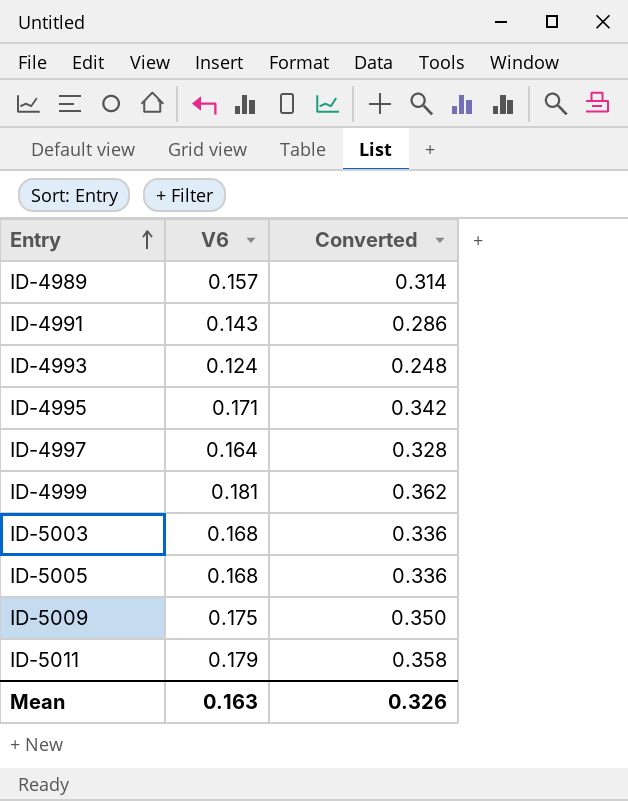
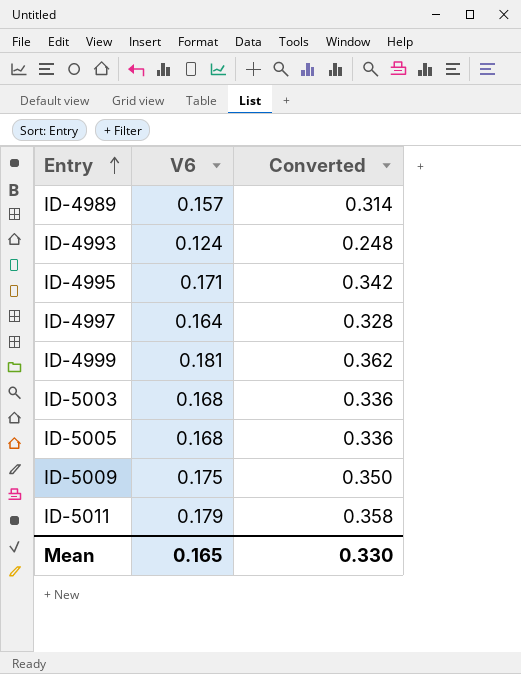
row ID-4991: 0.143 | 0.286 -> none
Mean | V6: 0.163 -> 0.165
Mean | Converted: 0.326 -> 0.330

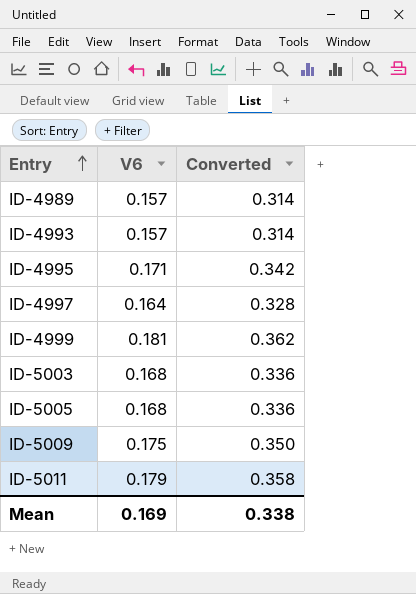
ID-4993 | V6: 0.124 -> 0.157
ID-4993 | Converted: 0.248 -> 0.314
Mean | V6: 0.165 -> 0.169
Mean | Converted: 0.330 -> 0.338

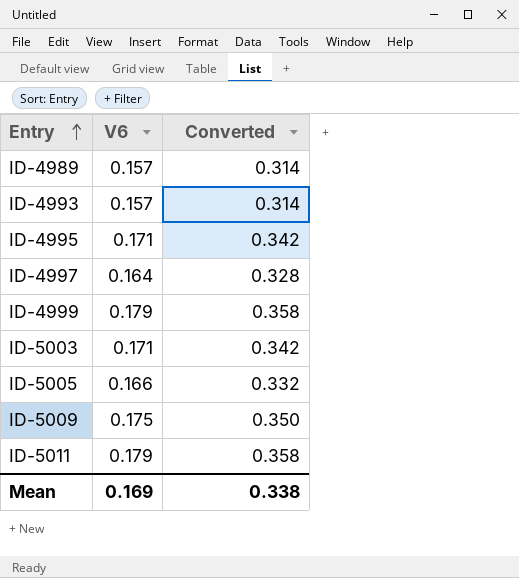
ID-4999 | V6: 0.181 -> 0.179
ID-4999 | Converted: 0.362 -> 0.358
ID-5003 | V6: 0.168 -> 0.171
ID-5003 | Converted: 0.336 -> 0.342
ID-5005 | V6: 0.168 -> 0.166
ID-5005 | Converted: 0.336 -> 0.332

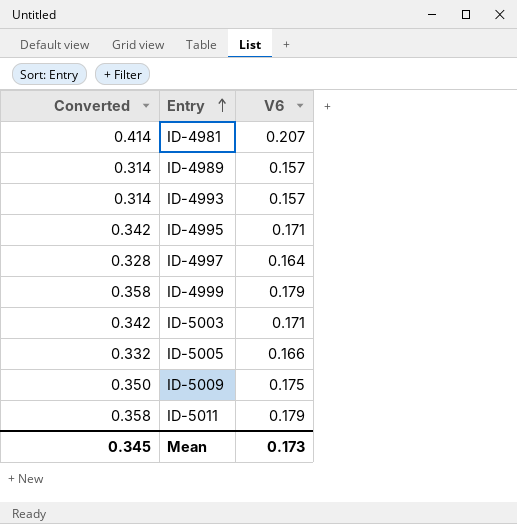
column Converted | position: 3 -> 1
row ID-4981: none -> 0.414 | 0.207
Mean | Converted: 0.338 -> 0.345
Mean | V6: 0.169 -> 0.173

